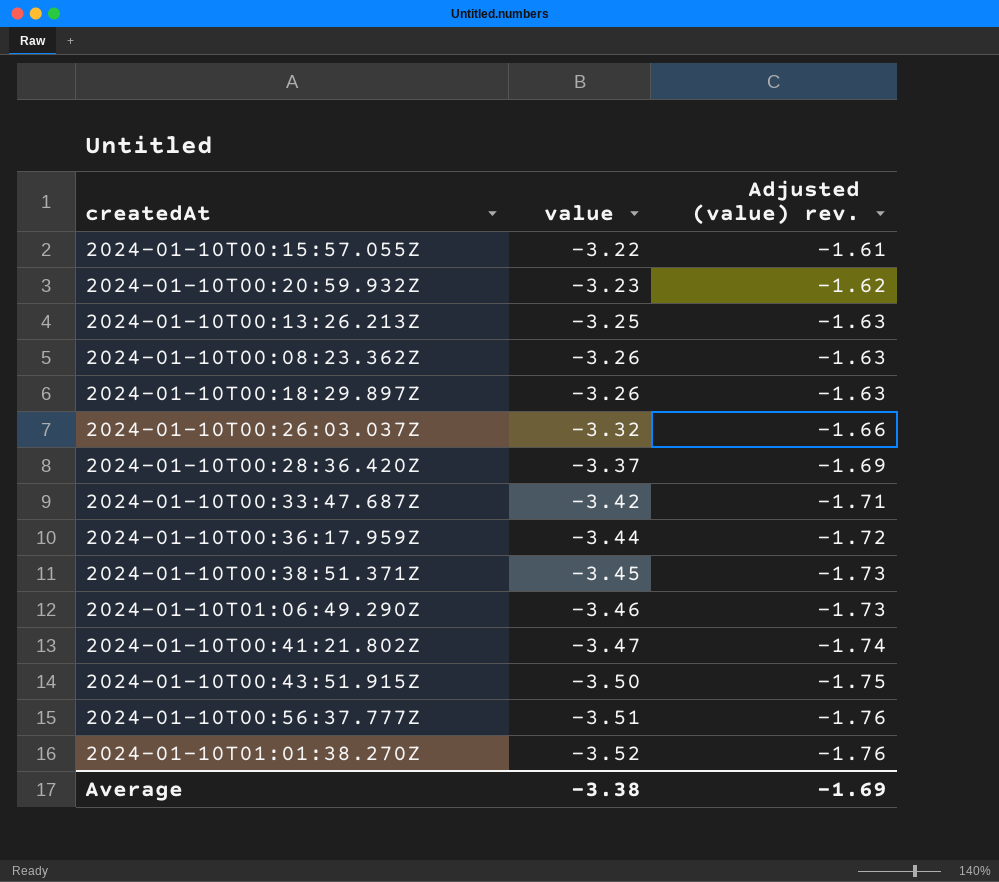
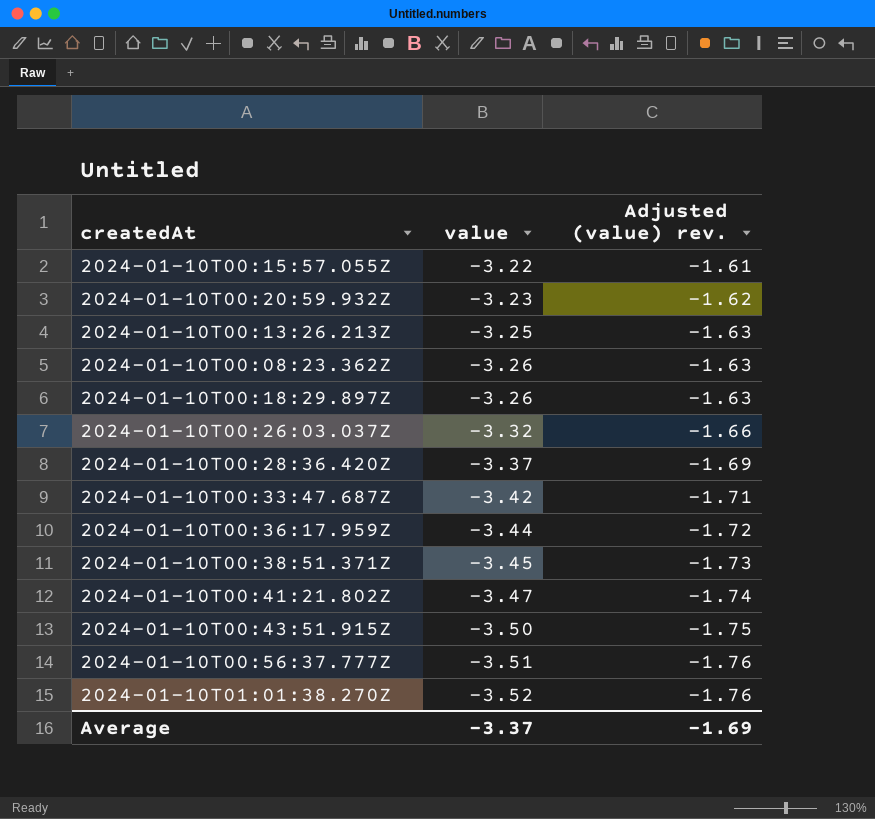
row 2024-01-10T01:06:49.290Z: -3.46 | -1.73 -> none
Average | value: -3.38 -> -3.37

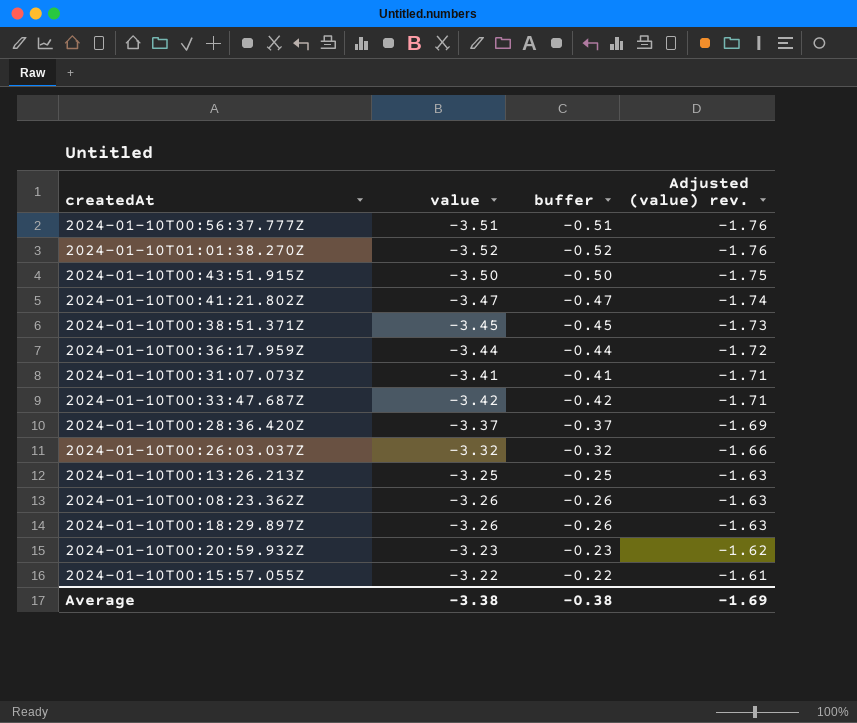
row order: value descending -> Adjusted (value) rev. ascending
column buffer | formula: none -> [value] + 3
row 2024-01-10T00:31:07.073Z: none -> -3.41 | -0.41 | -1.71
Average | value: -3.37 -> -3.38

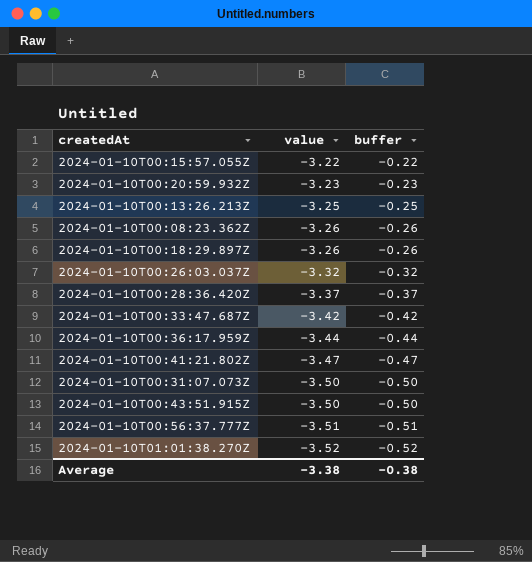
row order: Adjusted (value) rev. ascending -> value descending
column Adjusted (value) rev. | formula: [value] * 0.5 -> none
row 2024-01-10T00:38:51.371Z: -3.45 | -0.45 | -1.73 -> none
2024-01-10T00:31:07.073Z | value: -3.41 -> -3.50
2024-01-10T00:31:07.073Z | buffer: -0.41 -> -0.50

